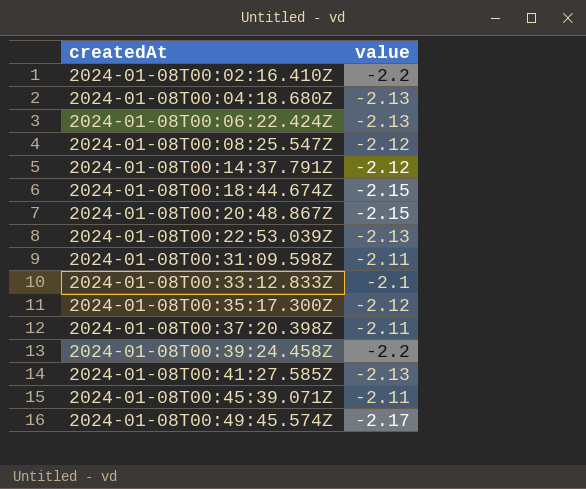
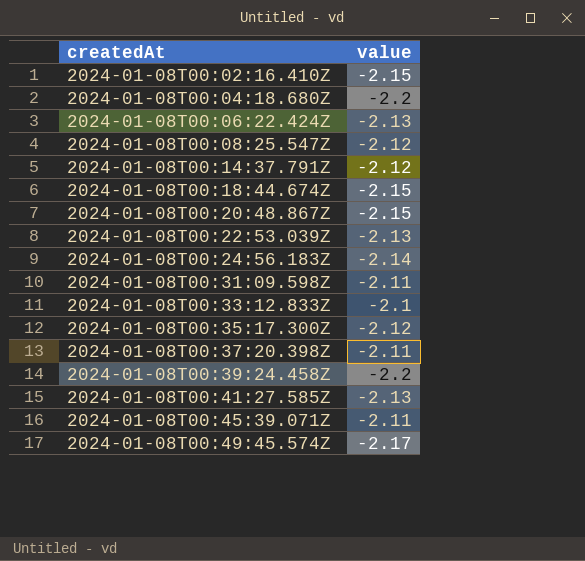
2024-01-08T00:02:16.410Z | value: -2.2 -> -2.15
2024-01-08T00:04:18.680Z | value: -2.13 -> -2.2
row 2024-01-08T00:24:56.183Z: none -> -2.14

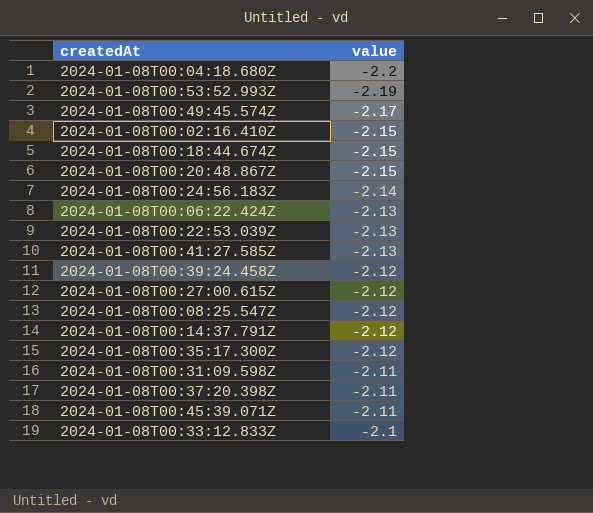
row order: createdAt ascending -> value ascending
row 2024-01-08T00:53:52.993Z: none -> -2.19
2024-01-08T00:39:24.458Z | value: -2.2 -> -2.12
row 2024-01-08T00:27:00.615Z: none -> -2.12

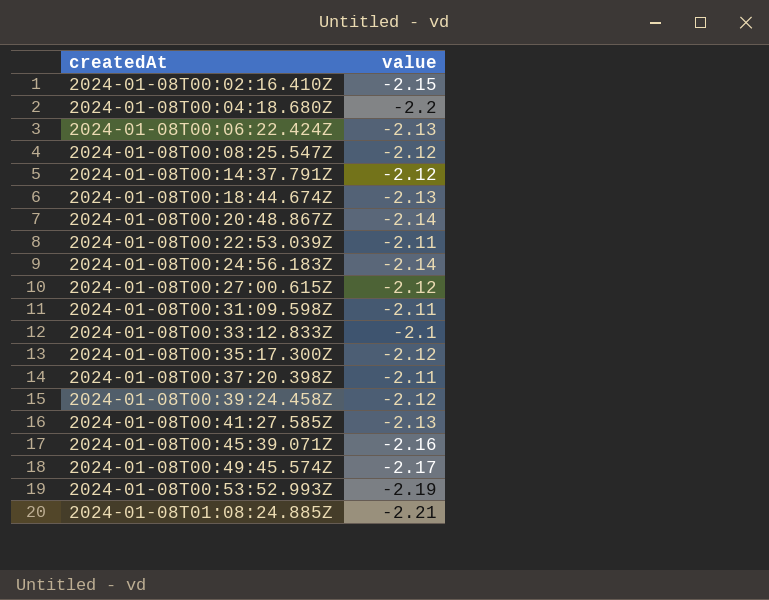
row order: value ascending -> createdAt ascending
2024-01-08T00:18:44.674Z | value: -2.15 -> -2.13
2024-01-08T00:20:48.867Z | value: -2.15 -> -2.14
2024-01-08T00:22:53.039Z | value: -2.13 -> -2.11
2024-01-08T00:45:39.071Z | value: -2.11 -> -2.16
row 2024-01-08T01:08:24.885Z: none -> -2.21

